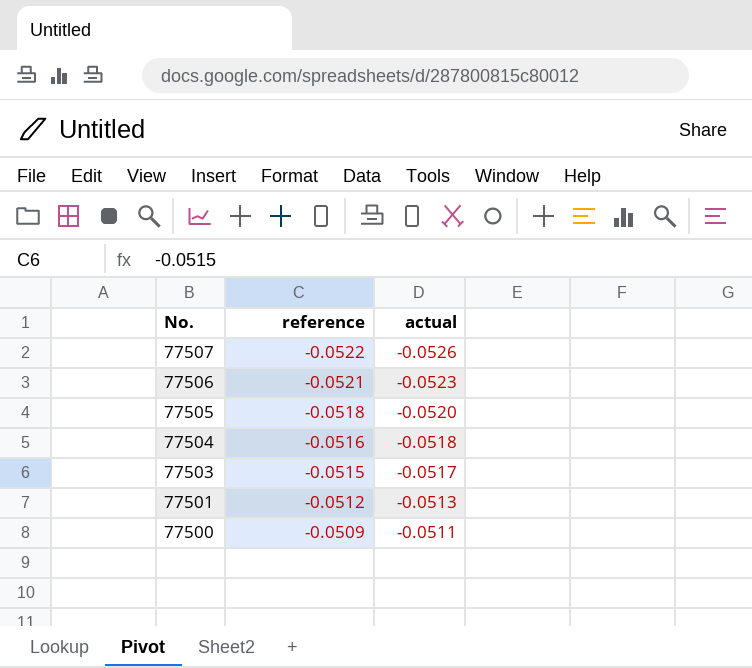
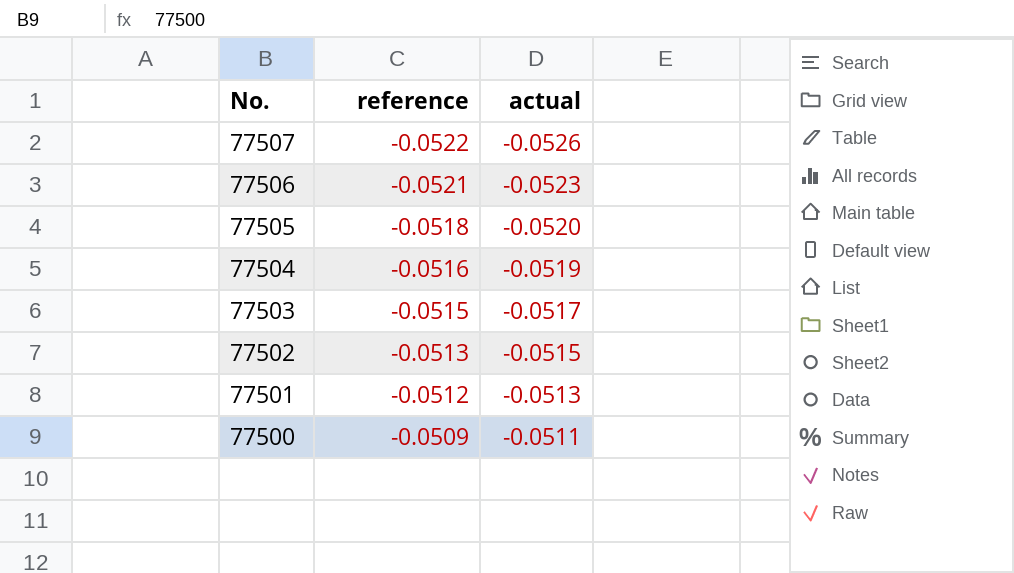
77504 | actual: -0.0518 -> -0.0519
row 77502: none -> -0.0513 | -0.0515

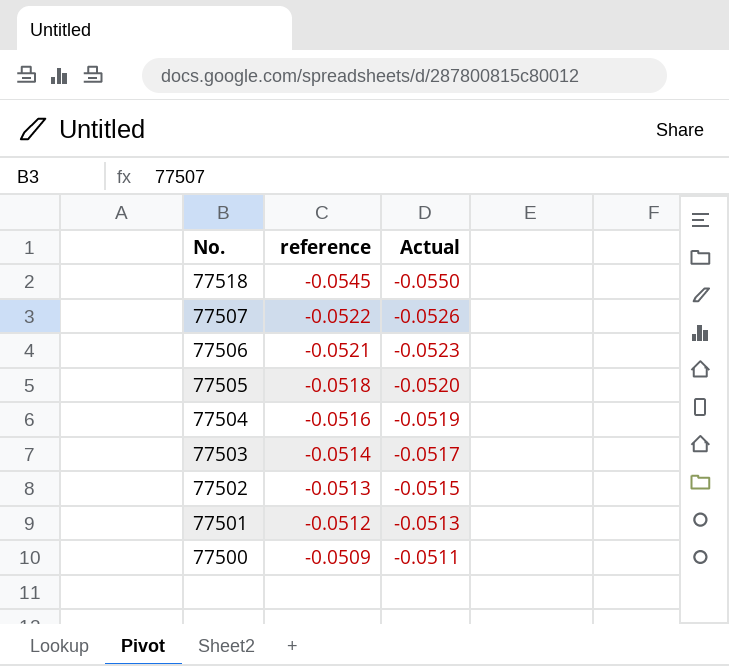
column name: actual -> Actual
row 77518: none -> -0.0545 | -0.0550
77503 | reference: -0.0515 -> -0.0514

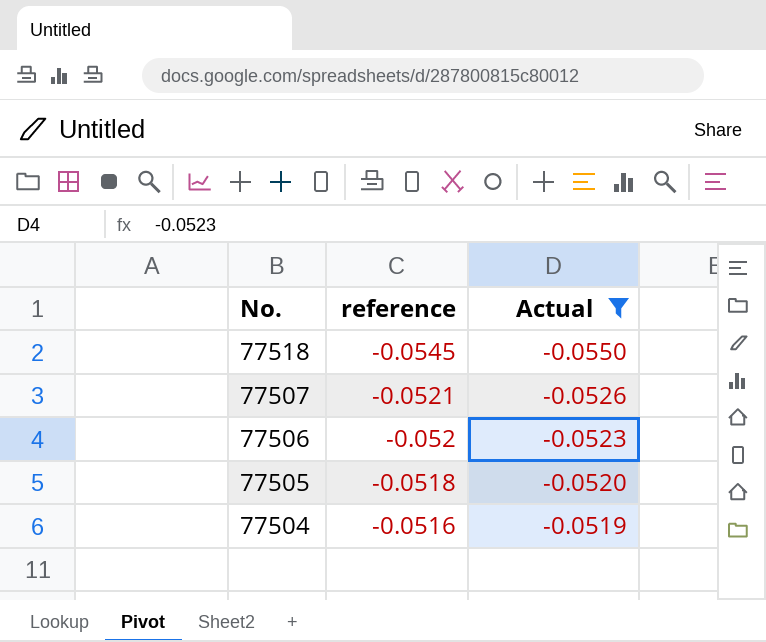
filter: none -> Actual <= -0.0519
77507 | reference: -0.0522 -> -0.0521
77506 | reference: -0.0521 -> -0.052

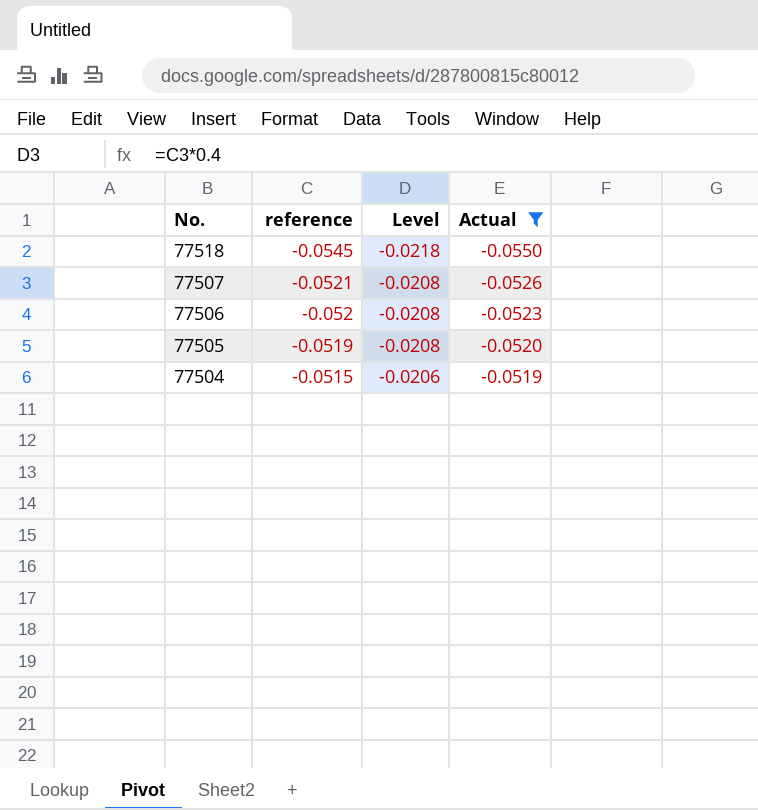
column Level | formula: none -> [reference] * 0.4
77505 | reference: -0.0518 -> -0.0519
77504 | reference: -0.0516 -> -0.0515

